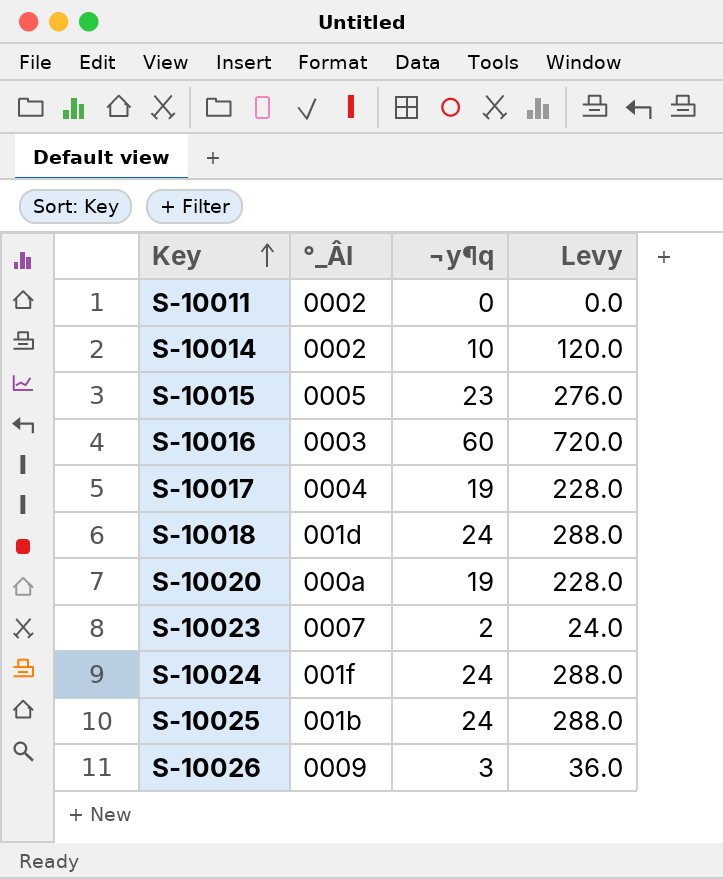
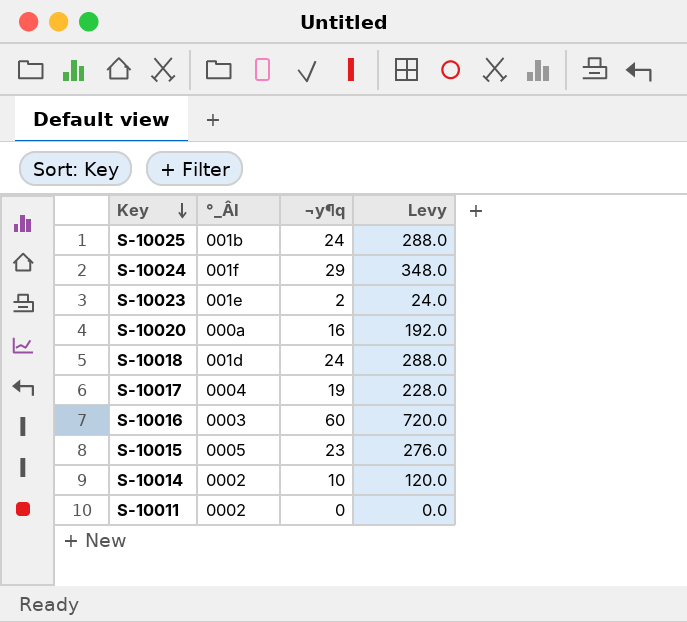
row order: Key ascending -> Key descending
row S-10026: 0009 | 3 | 36.0 -> none
S-10024 | ¬y¶q: 24 -> 29
S-10024 | Levy: 288.0 -> 348.0
S-10023 | °_ÂI: 0007 -> 001e
S-10020 | ¬y¶q: 19 -> 16
S-10020 | Levy: 228.0 -> 192.0

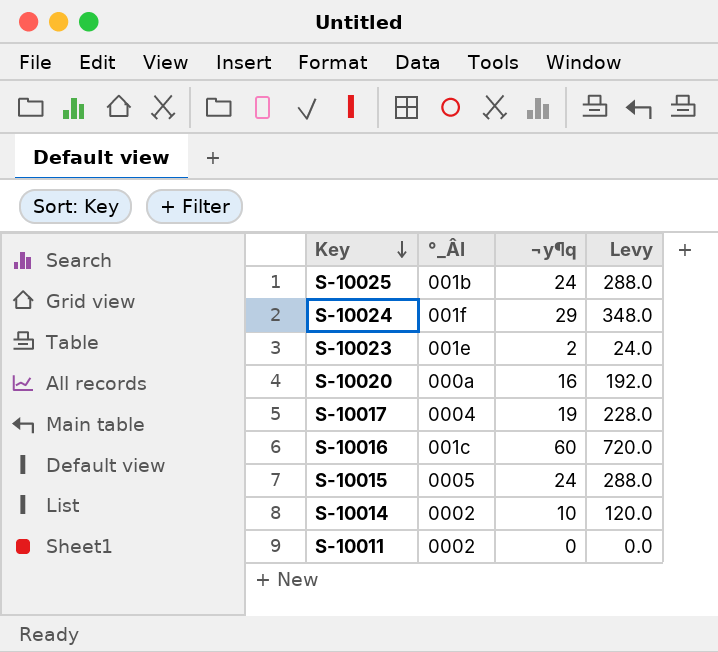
row S-10018: 001d | 24 | 288.0 -> none
S-10016 | °_ÂI: 0003 -> 001c
S-10015 | ¬y¶q: 23 -> 24
S-10015 | Levy: 276.0 -> 288.0

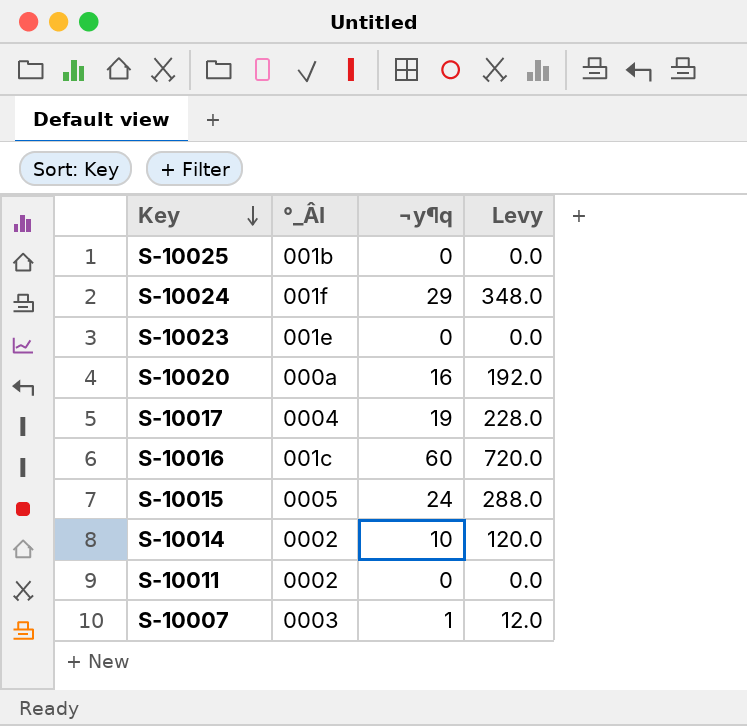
S-10025 | ¬y¶q: 24 -> 0
S-10025 | Levy: 288.0 -> 0.0
S-10023 | ¬y¶q: 2 -> 0
S-10023 | Levy: 24.0 -> 0.0
row S-10007: none -> 0003 | 1 | 12.0

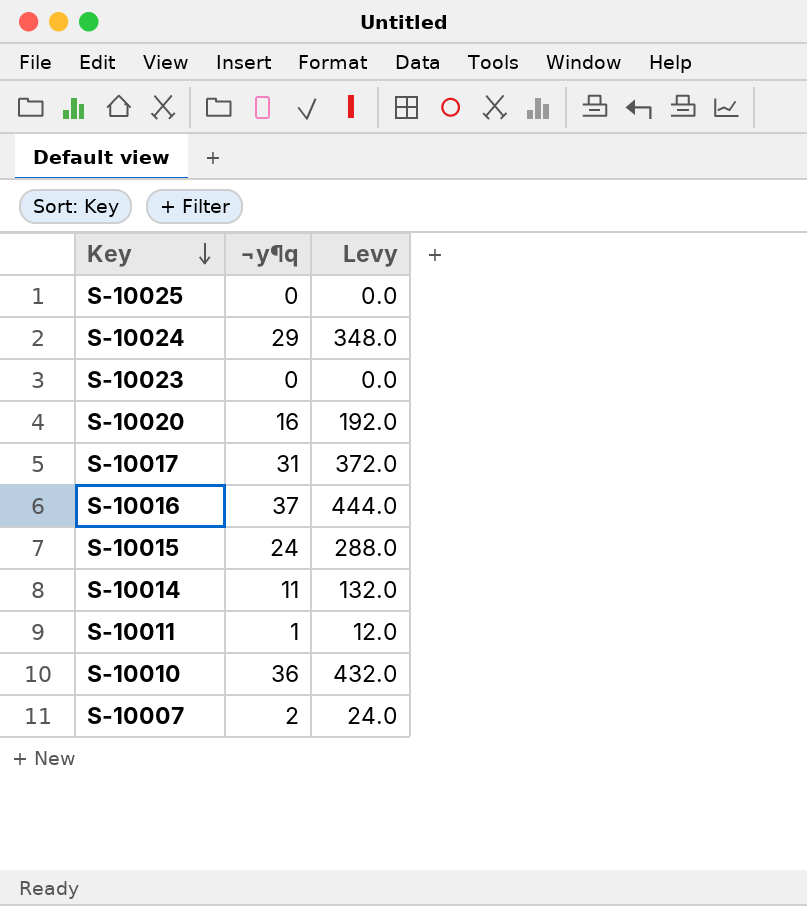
column °_ÂI | position: 2 -> none
S-10017 | ¬y¶q: 19 -> 31
S-10017 | Levy: 228.0 -> 372.0
S-10016 | ¬y¶q: 60 -> 37
S-10016 | Levy: 720.0 -> 444.0
S-10014 | ¬y¶q: 10 -> 11
S-10014 | Levy: 120.0 -> 132.0
S-10011 | ¬y¶q: 0 -> 1
S-10011 | Levy: 0.0 -> 12.0
row S-10010: none -> 36 | 432.0
S-10007 | ¬y¶q: 1 -> 2
S-10007 | Levy: 12.0 -> 24.0

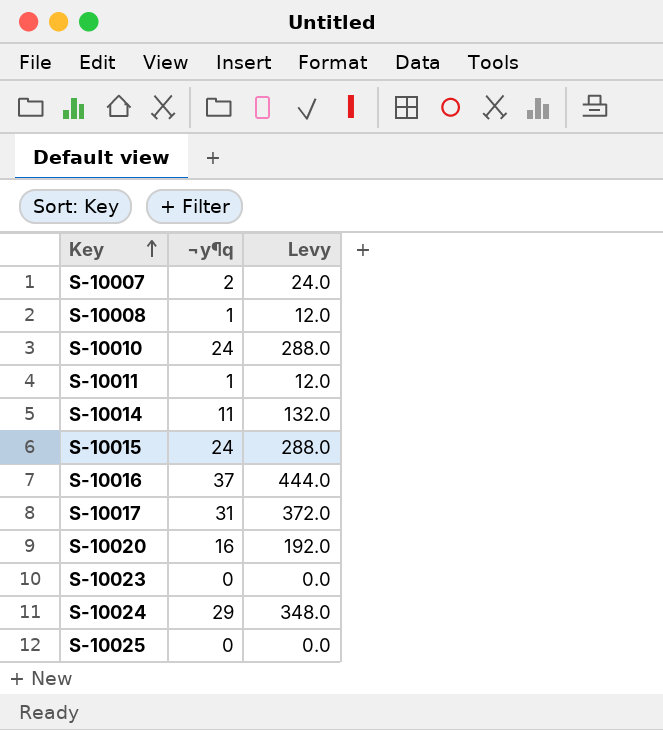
row order: Key descending -> Key ascending
row S-10008: none -> 1 | 12.0
S-10010 | ¬y¶q: 36 -> 24
S-10010 | Levy: 432.0 -> 288.0

